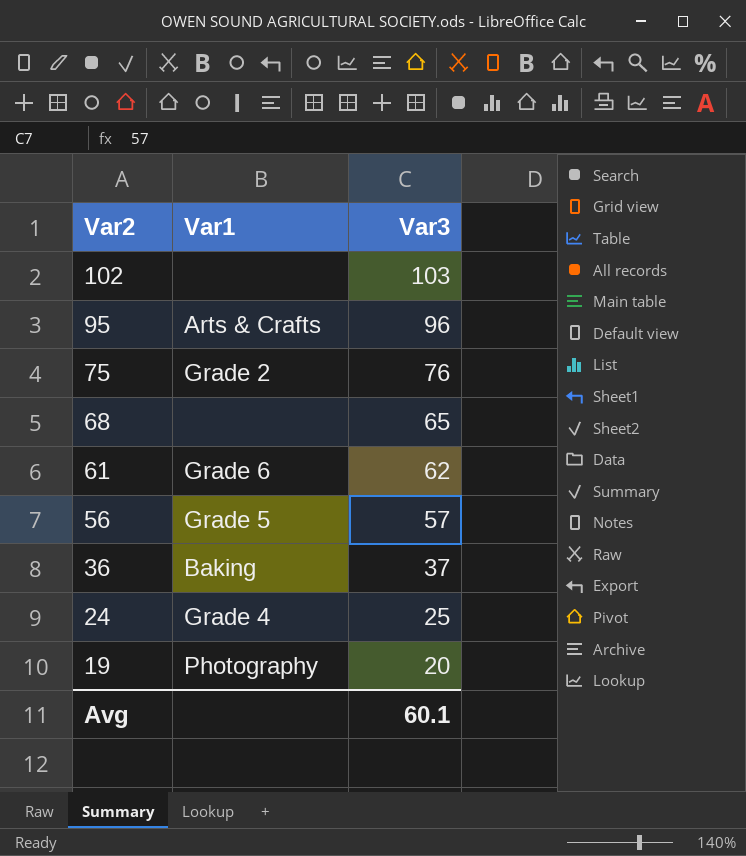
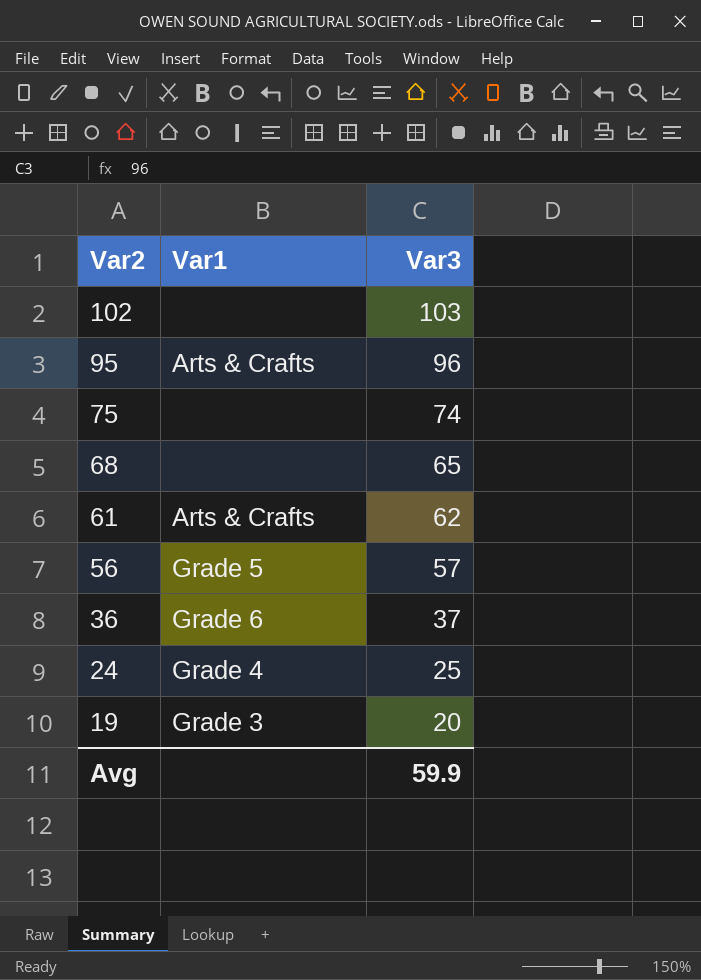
75 | Var1: Grade 2 -> none
75 | Var3: 76 -> 74
61 | Var1: Grade 6 -> Arts & Crafts
36 | Var1: Baking -> Grade 6
19 | Var1: Photography -> Grade 3
Avg | Var3: 60.1 -> 59.9

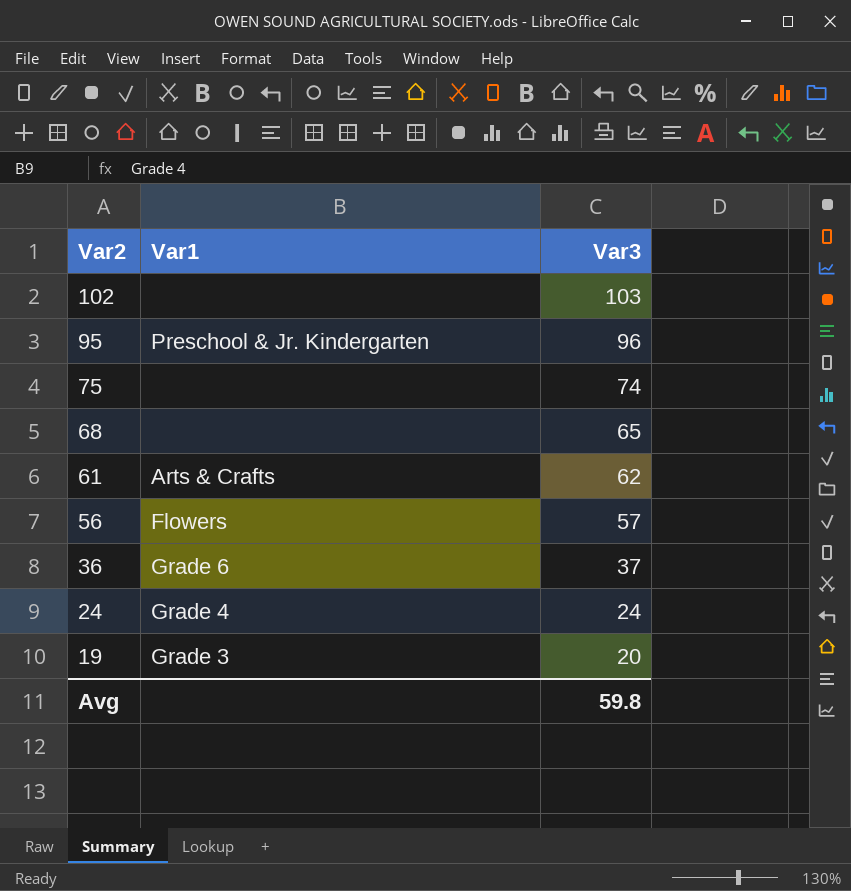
95 | Var1: Arts & Crafts -> Preschool & Jr. Kindergarten
56 | Var1: Grade 5 -> Flowers
24 | Var3: 25 -> 24
Avg | Var3: 59.9 -> 59.8

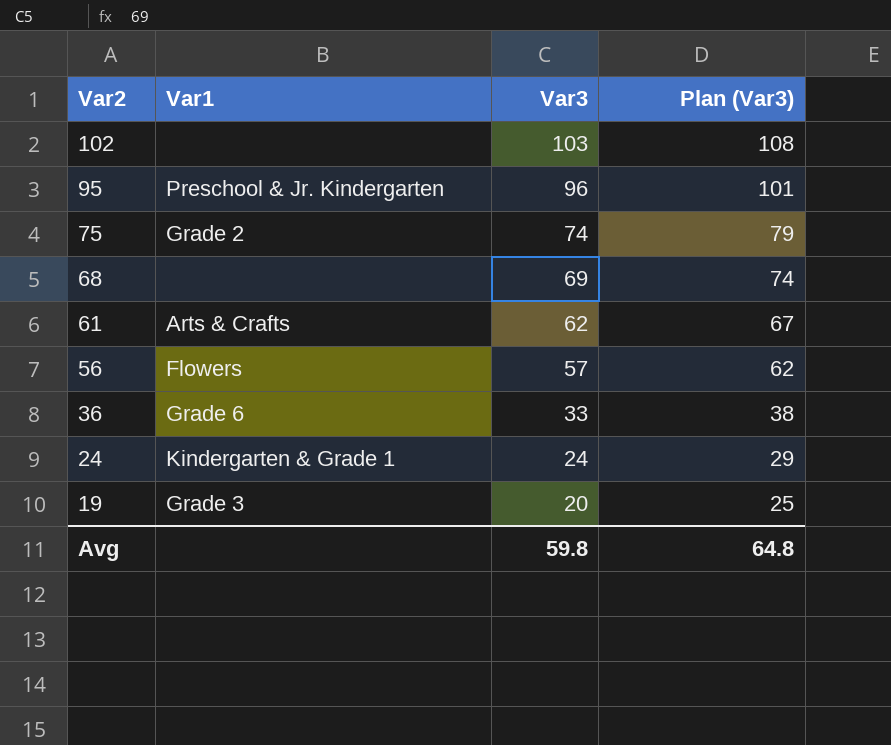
column Plan (Var3) | formula: none -> [Var3] + 5
75 | Var1: none -> Grade 2
68 | Var3: 65 -> 69
36 | Var3: 37 -> 33
24 | Var1: Grade 4 -> Kindergarten & Grade 1

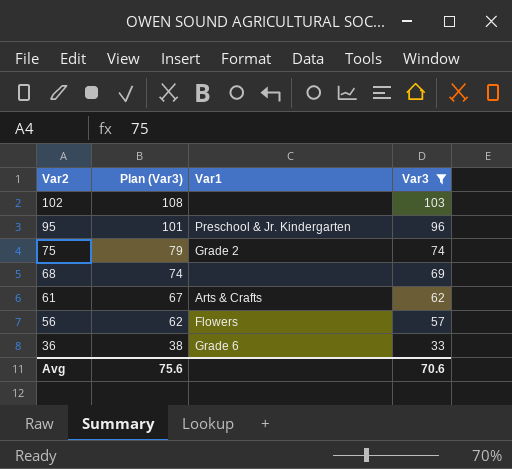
filter: none -> Var3 >= 33
column Plan (Var3) | position: 4 -> 2
Avg | Plan (Var3): 64.8 -> 75.6
Avg | Var3: 59.8 -> 70.6

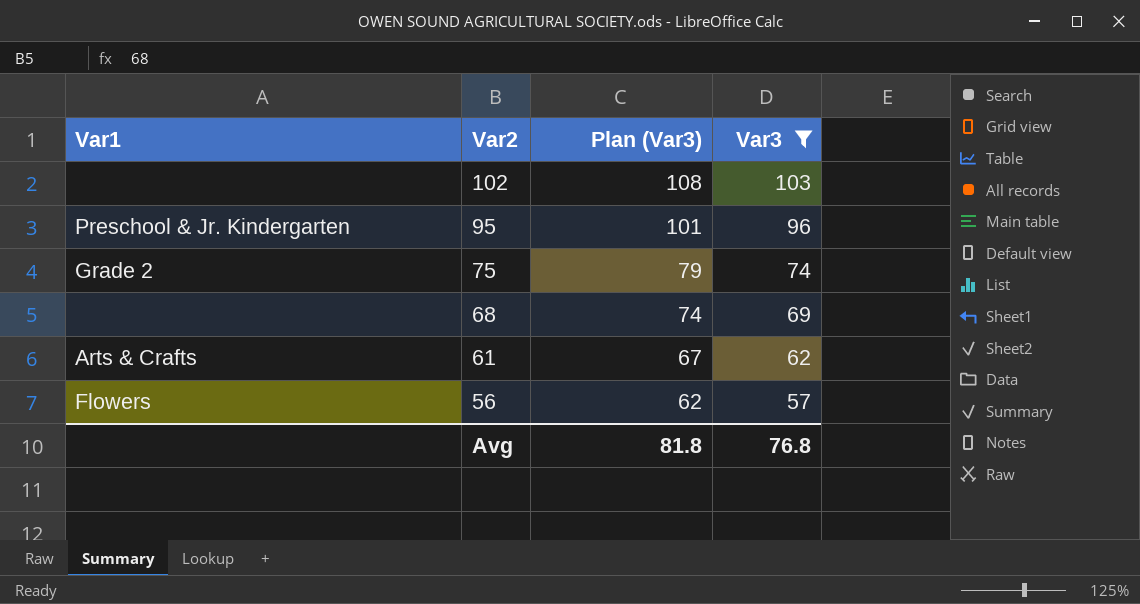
column Var1 | position: 3 -> 1
row 36: 38 | Grade 6 | 33 -> none
Avg | Plan (Var3): 75.6 -> 81.8
Avg | Var3: 70.6 -> 76.8

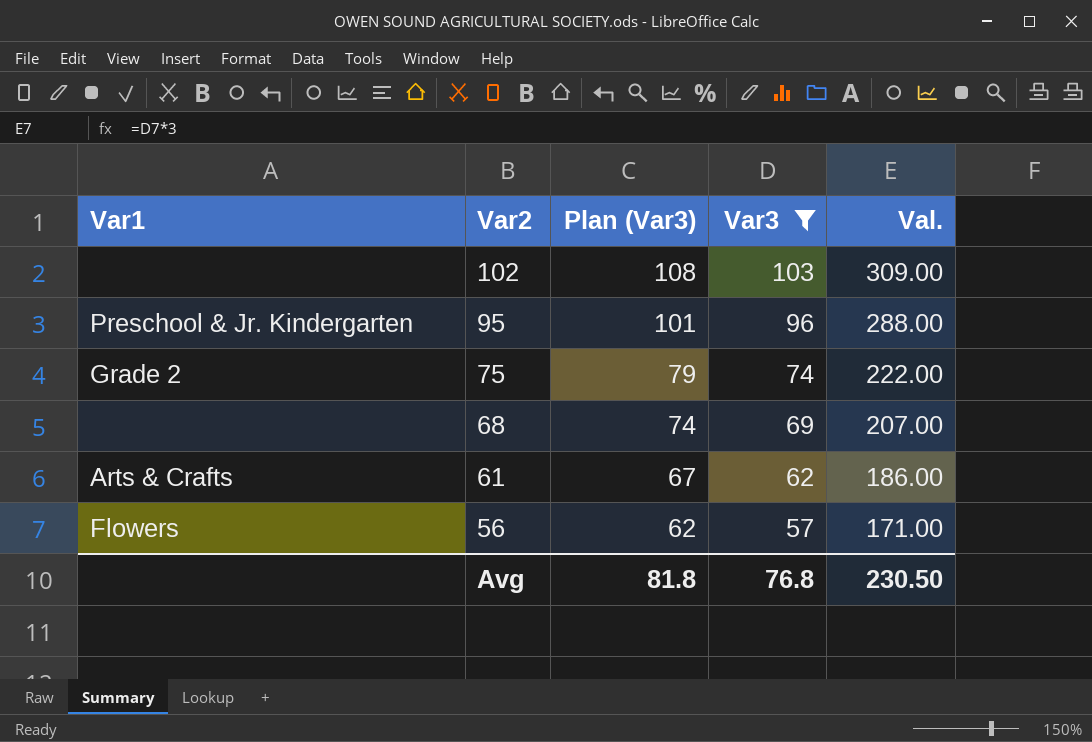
column Val. | formula: none -> [Var3] * 3

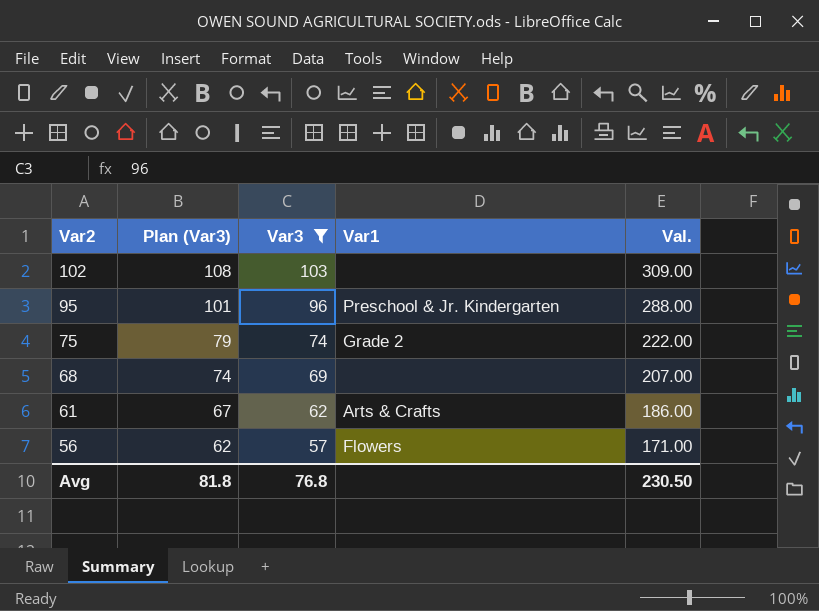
column Var1 | position: 1 -> 4

